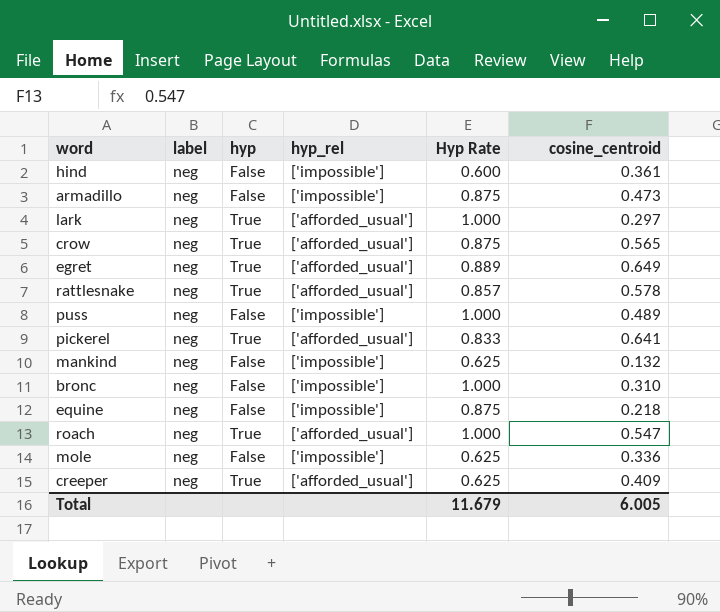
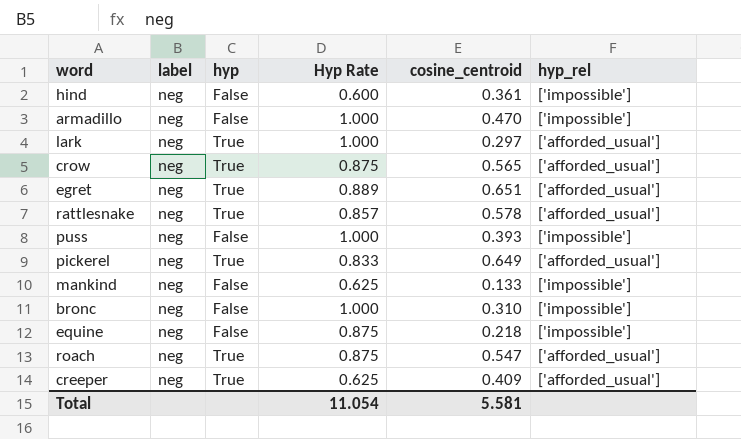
column hyp_rel | position: 4 -> 6
row mole: neg | False | ['impossible'] | 0.625 | 0.336 -> none
armadillo | Hyp Rate: 0.875 -> 1.000
armadillo | cosine_centroid: 0.473 -> 0.470
egret | cosine_centroid: 0.649 -> 0.651
puss | cosine_centroid: 0.489 -> 0.393
pickerel | cosine_centroid: 0.641 -> 0.649
mankind | cosine_centroid: 0.132 -> 0.133
roach | Hyp Rate: 1.000 -> 0.875
Total | Hyp Rate: 11.679 -> 11.054
Total | cosine_centroid: 6.005 -> 5.581

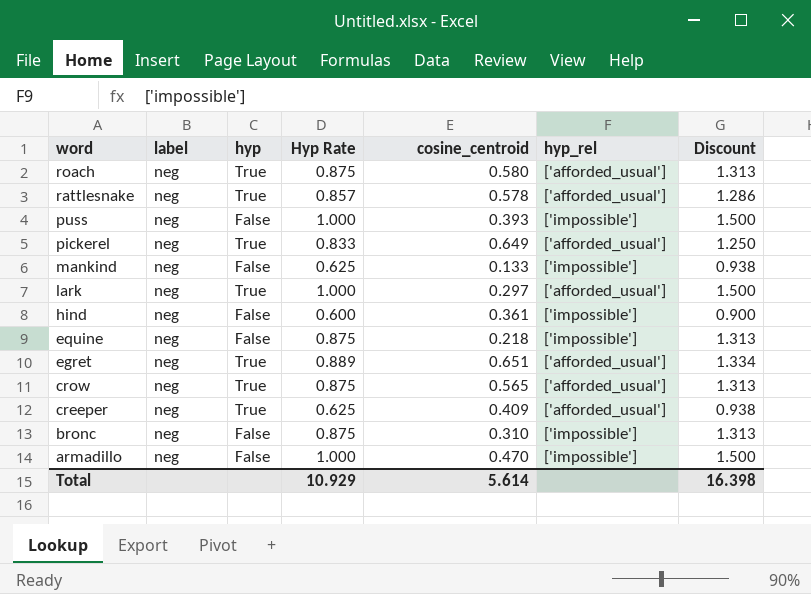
row order: none -> word descending
column Discount | formula: none -> [Hyp Rate] * 1.5
roach | cosine_centroid: 0.547 -> 0.580
bronc | Hyp Rate: 1.000 -> 0.875
Total | Hyp Rate: 11.054 -> 10.929
Total | cosine_centroid: 5.581 -> 5.614

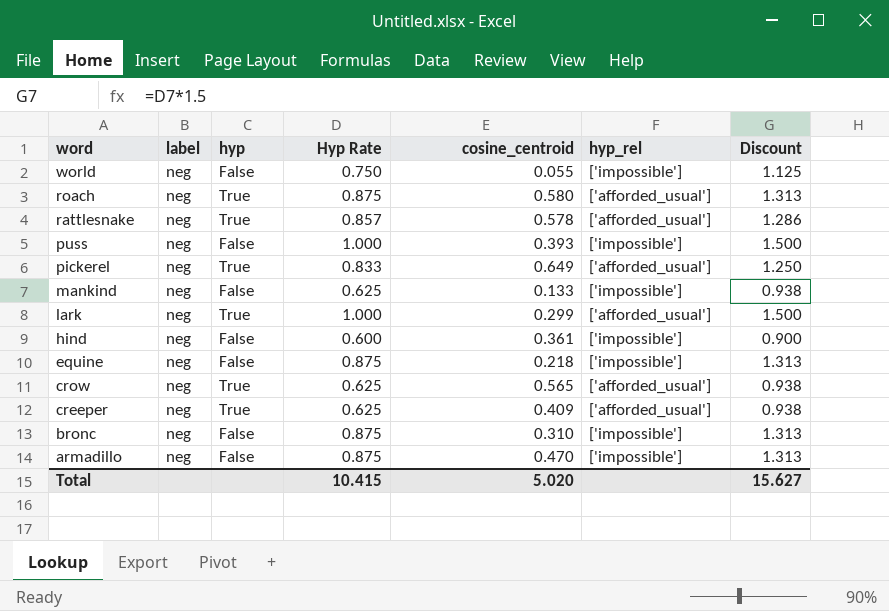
row egret: neg | True | 0.889 | 0.651 | ['afforded_usual'] | 1.334 -> none
row world: none -> neg | False | 0.750 | 0.055 | ['impossible'] | 1.125
lark | cosine_centroid: 0.297 -> 0.299
crow | Hyp Rate: 0.875 -> 0.625
crow | Discount: 1.313 -> 0.938
armadillo | Hyp Rate: 1.000 -> 0.875
armadillo | Discount: 1.500 -> 1.313
Total | Hyp Rate: 10.929 -> 10.415
Total | cosine_centroid: 5.614 -> 5.020
Total | Discount: 16.398 -> 15.627

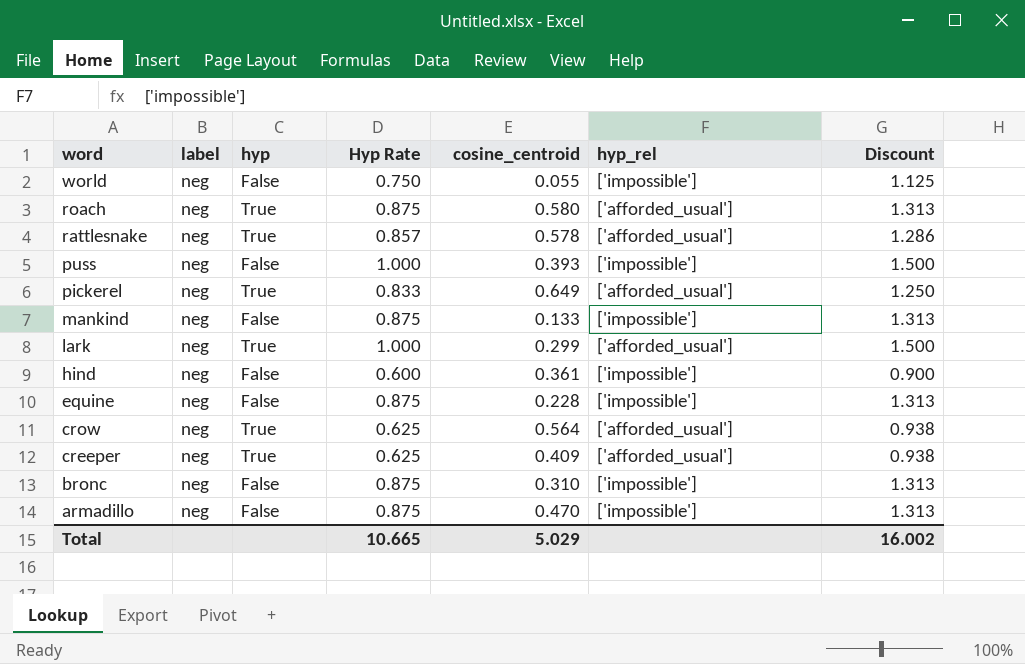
mankind | Hyp Rate: 0.625 -> 0.875
mankind | Discount: 0.938 -> 1.313
equine | cosine_centroid: 0.218 -> 0.228
crow | cosine_centroid: 0.565 -> 0.564
Total | Hyp Rate: 10.415 -> 10.665
Total | cosine_centroid: 5.020 -> 5.029
Total | Discount: 15.627 -> 16.002

